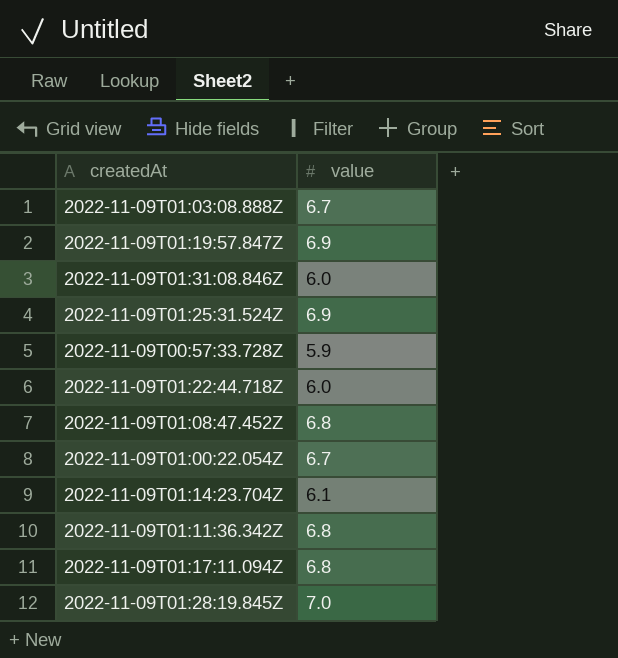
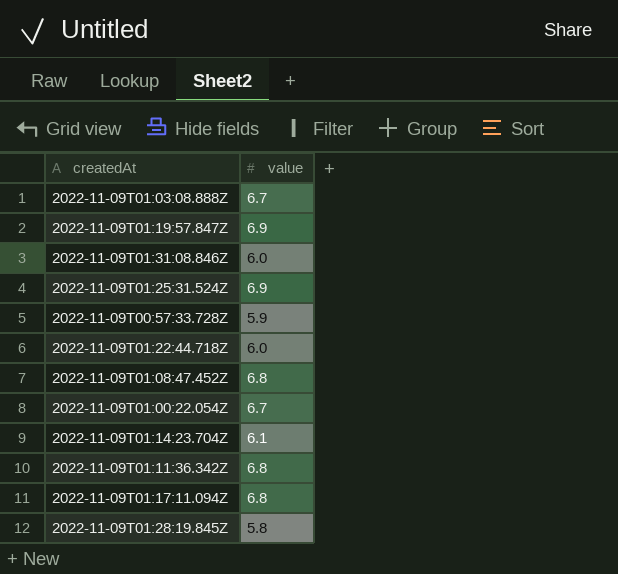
2022-11-09T01:28:19.845Z | value: 7.0 -> 5.8

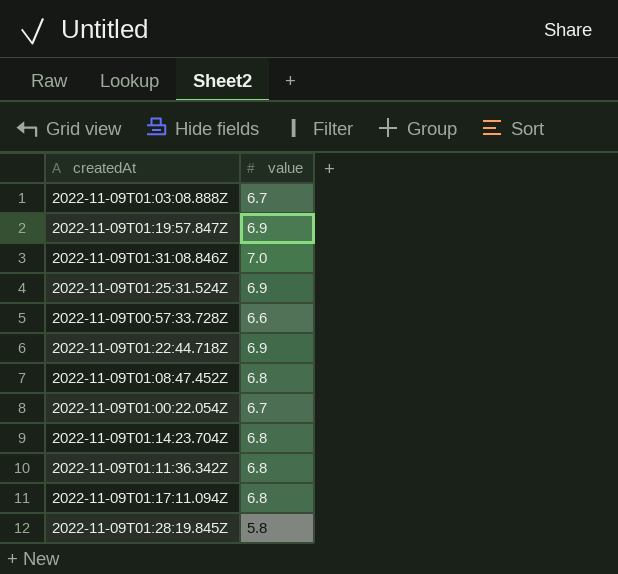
2022-11-09T01:31:08.846Z | value: 6.0 -> 7.0
2022-11-09T00:57:33.728Z | value: 5.9 -> 6.6
2022-11-09T01:22:44.718Z | value: 6.0 -> 6.9
2022-11-09T01:14:23.704Z | value: 6.1 -> 6.8

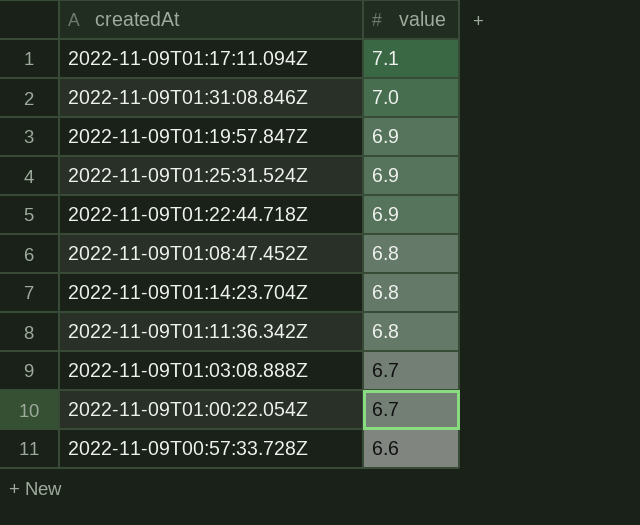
row order: none -> value descending
row 2022-11-09T01:28:19.845Z: 5.8 -> none
2022-11-09T01:17:11.094Z | value: 6.8 -> 7.1

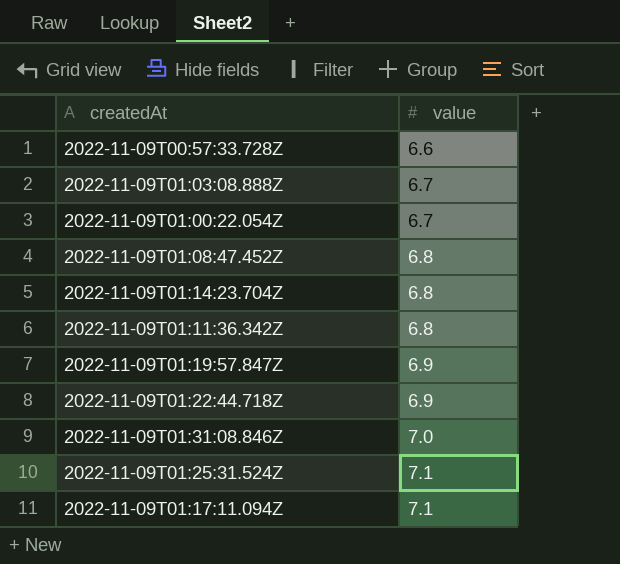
row order: value descending -> value ascending
2022-11-09T01:25:31.524Z | value: 6.9 -> 7.1

